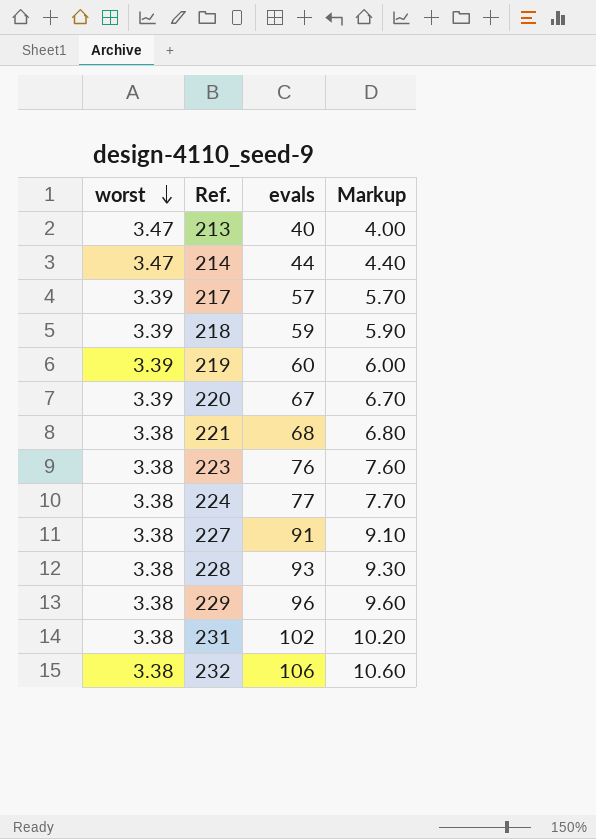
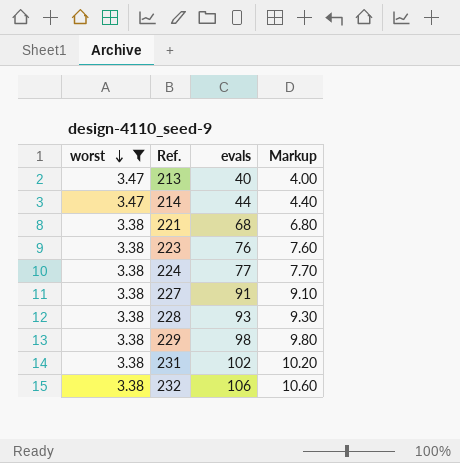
filter: none -> worst != 3.39
229 | evals: 96 -> 98
229 | Markup: 9.60 -> 9.80

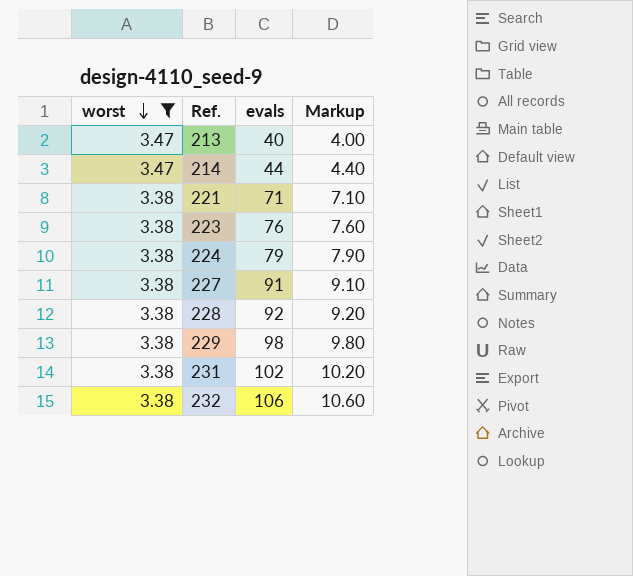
221 | evals: 68 -> 71
221 | Markup: 6.80 -> 7.10
224 | evals: 77 -> 79
224 | Markup: 7.70 -> 7.90
228 | evals: 93 -> 92
228 | Markup: 9.30 -> 9.20

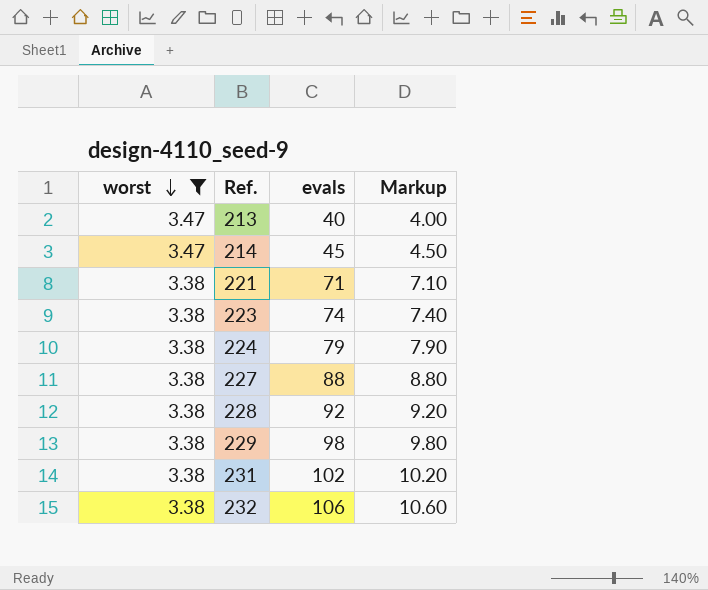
214 | evals: 44 -> 45
214 | Markup: 4.40 -> 4.50
223 | evals: 76 -> 74
223 | Markup: 7.60 -> 7.40
227 | evals: 91 -> 88
227 | Markup: 9.10 -> 8.80

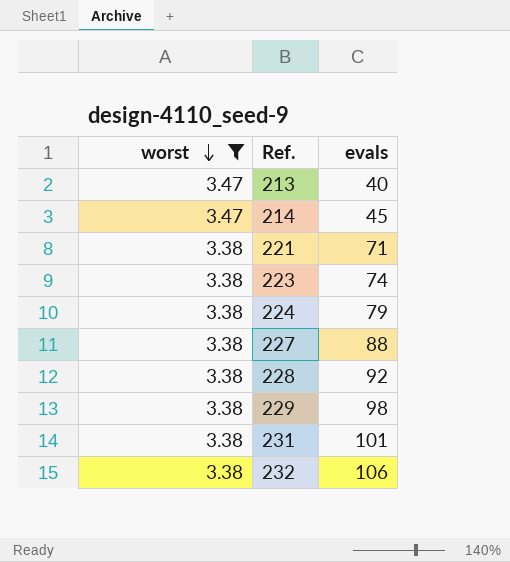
column Markup | formula: [evals] * 0.1 -> none
231 | evals: 102 -> 101

